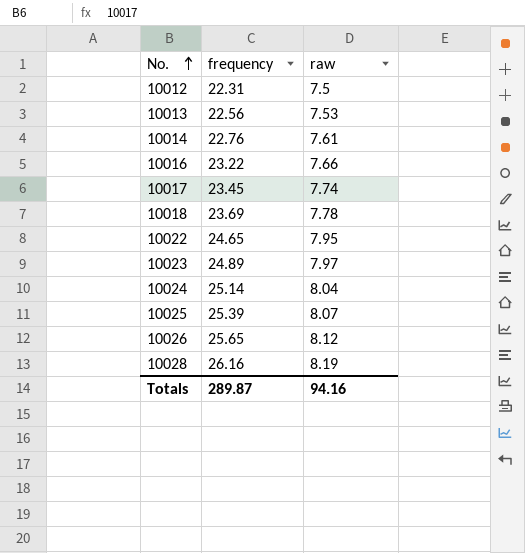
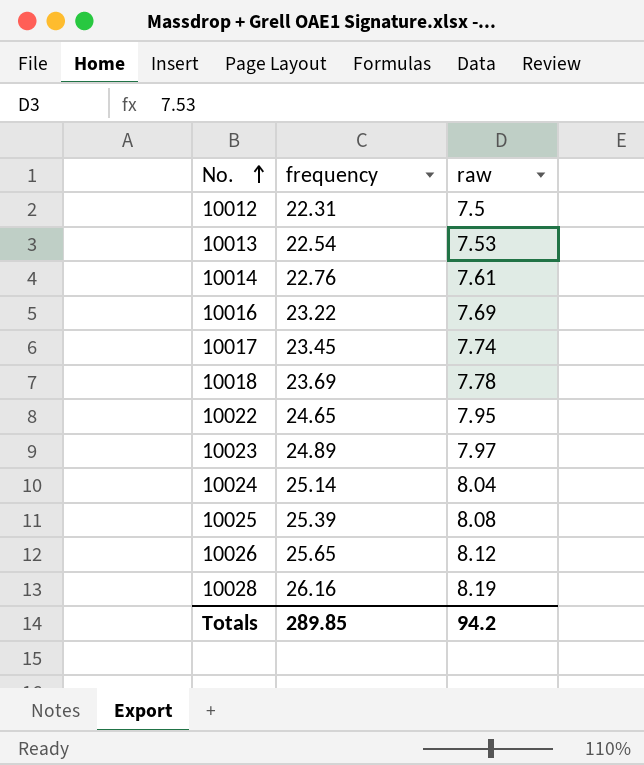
10013 | frequency: 22.56 -> 22.54
10016 | raw: 7.66 -> 7.69
10025 | raw: 8.07 -> 8.08
Totals | frequency: 289.87 -> 289.85
Totals | raw: 94.16 -> 94.2

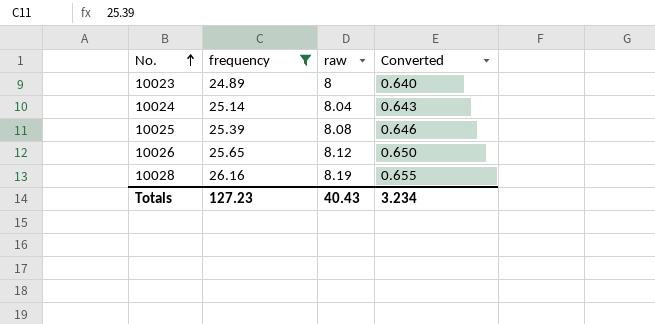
filter: none -> frequency >= 24.89
column Converted | formula: none -> [raw] * 0.08
10023 | raw: 7.97 -> 8
Totals | frequency: 289.85 -> 127.23
Totals | raw: 94.2 -> 40.43

